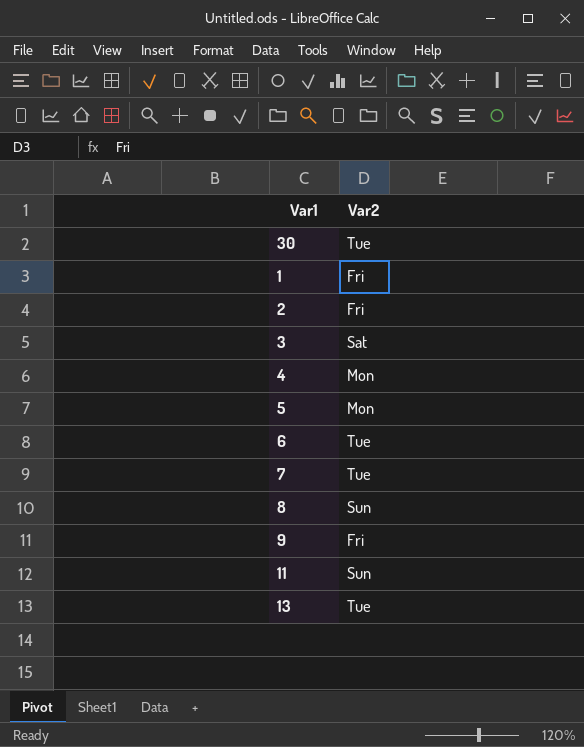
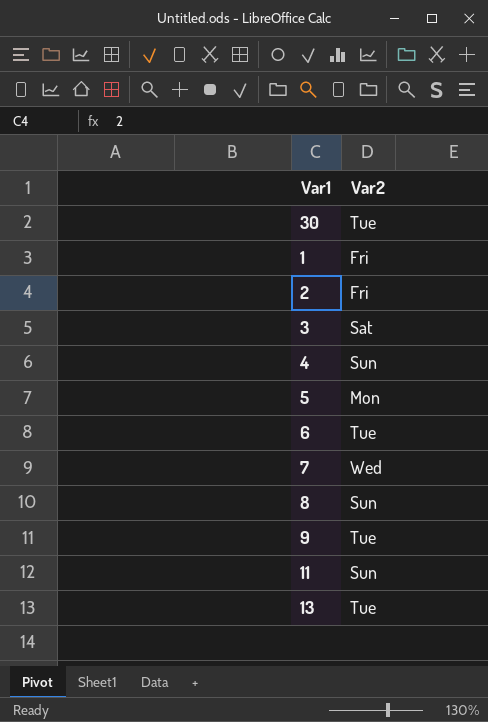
4 | Var2: Mon -> Sun
7 | Var2: Tue -> Wed
9 | Var2: Fri -> Tue

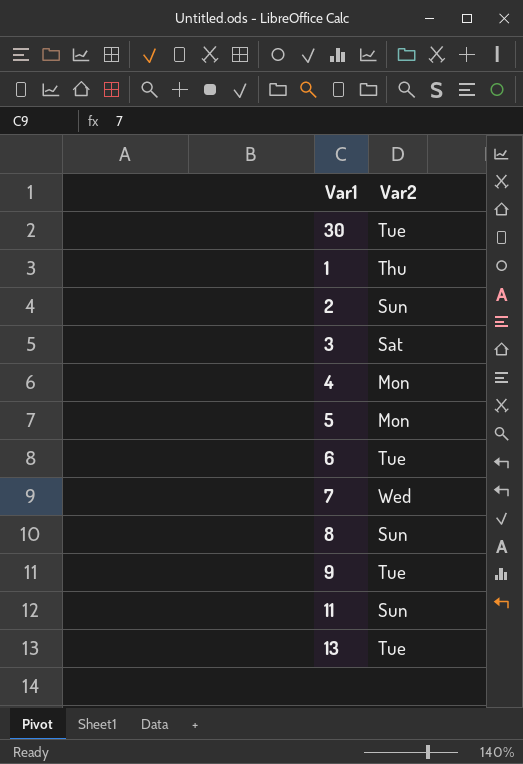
1 | Var2: Fri -> Thu
2 | Var2: Fri -> Sun
4 | Var2: Sun -> Mon

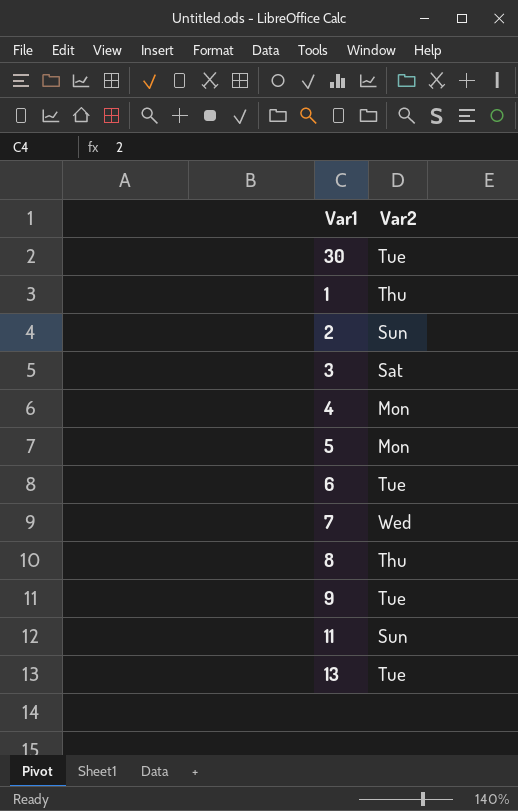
8 | Var2: Sun -> Thu

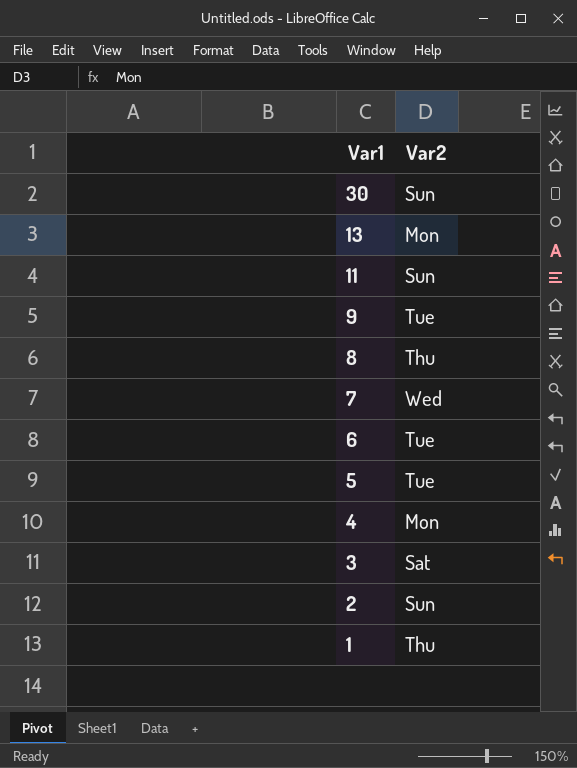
row order: none -> Var1 descending
30 | Var2: Tue -> Sun
13 | Var2: Tue -> Mon
5 | Var2: Mon -> Tue

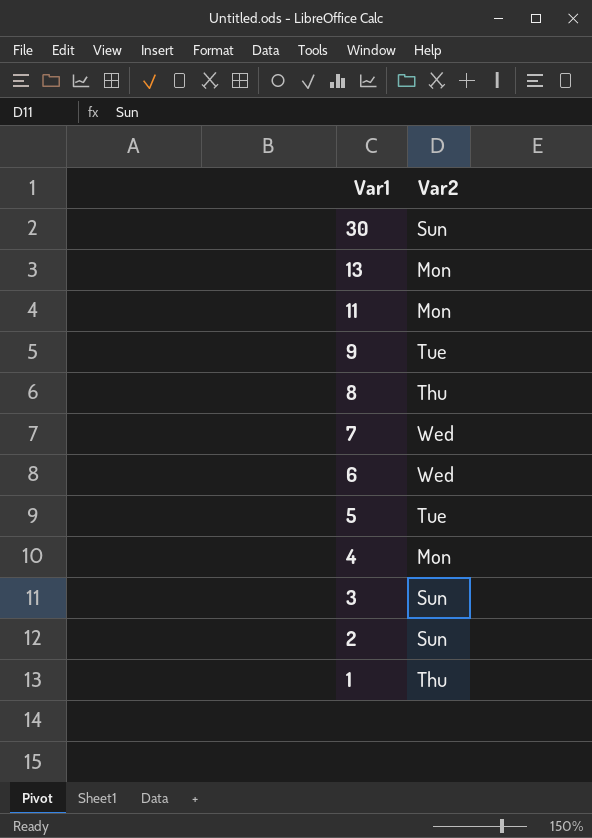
11 | Var2: Sun -> Mon
6 | Var2: Tue -> Wed
3 | Var2: Sat -> Sun

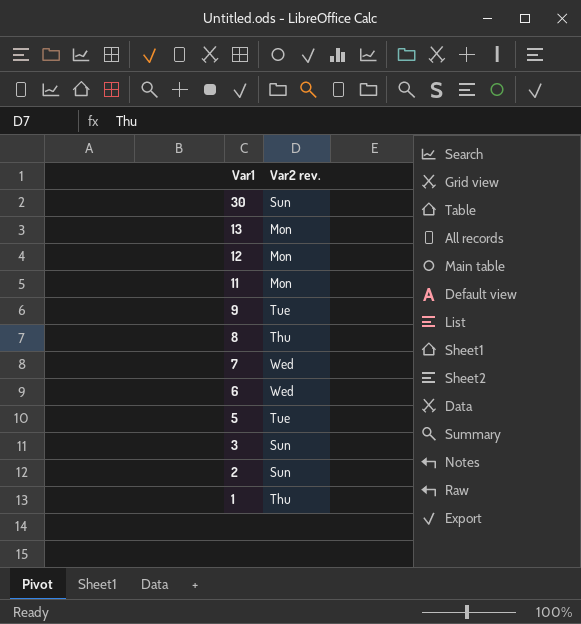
column name: Var2 -> Var2 rev.
row 4: Mon -> none
row 12: none -> Mon

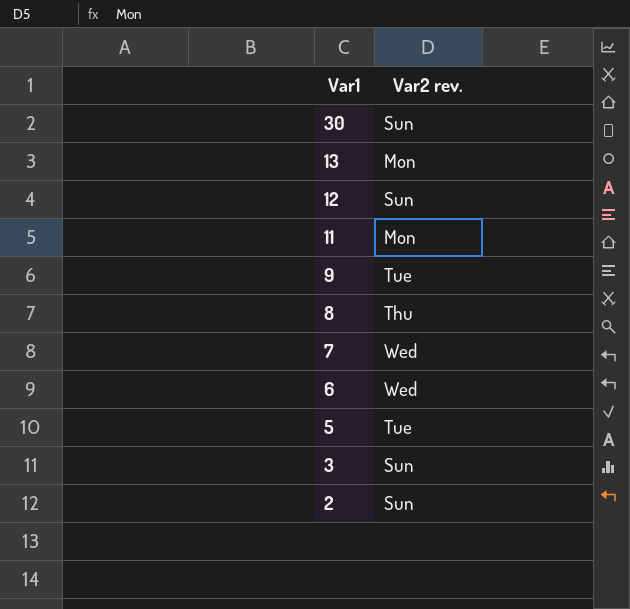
row 1: Thu -> none
12 | Var2 rev.: Mon -> Sun

